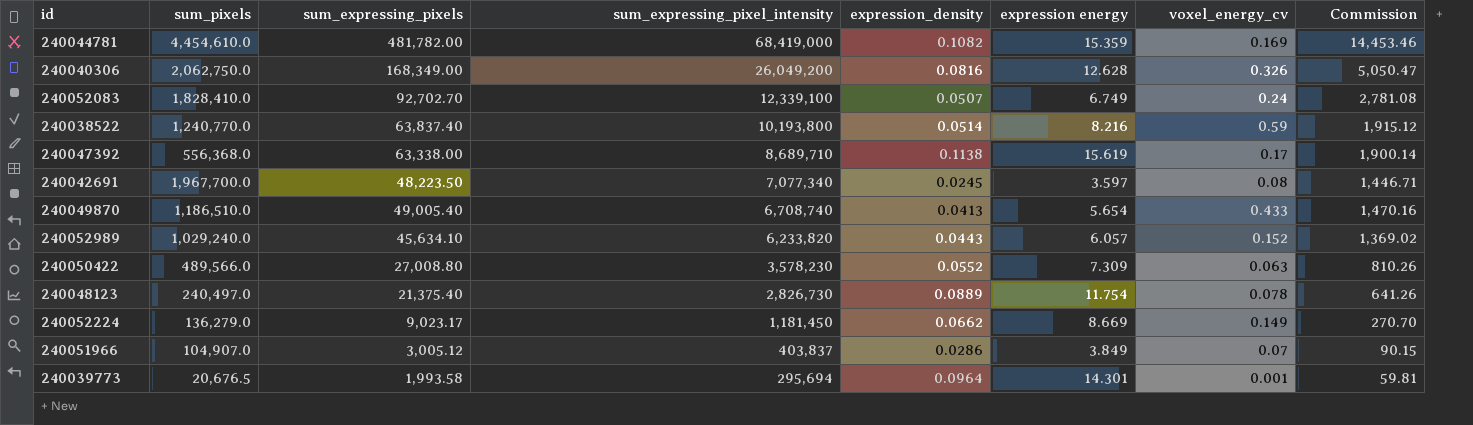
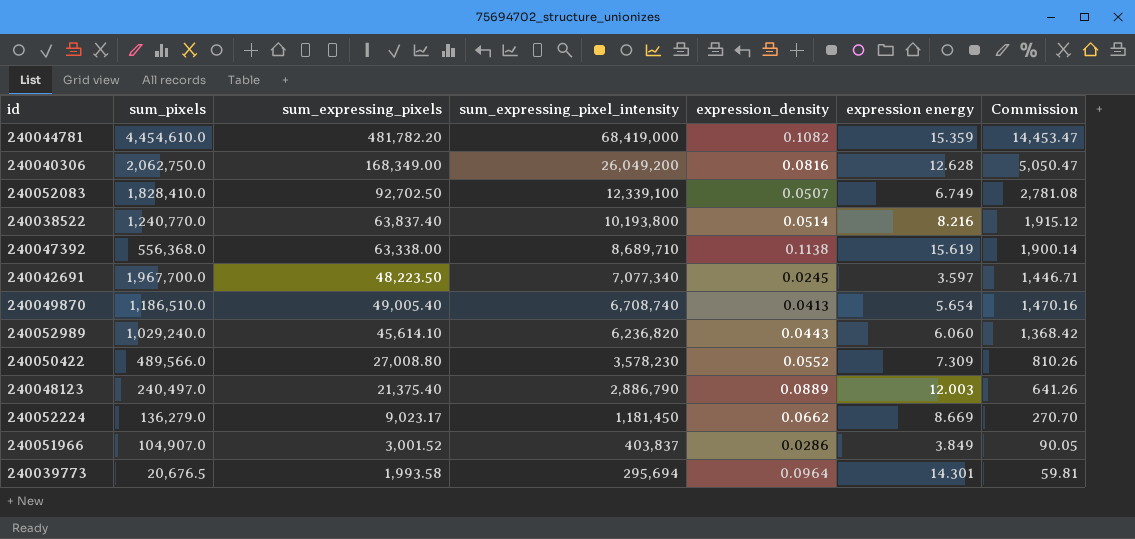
column voxel_energy_cv | position: 7 -> none
240044781 | sum_expressing_pixels: 481,782.00 -> 481,782.20
240044781 | Commission: 14,453.46 -> 14,453.47
240052083 | sum_expressing_pixels: 92,702.70 -> 92,702.50
240052989 | sum_expressing_pixels: 45,634.10 -> 45,614.10
240052989 | sum_expressing_pixel_intensity: 6,233,820 -> 6,236,820
240052989 | expression energy: 6.057 -> 6.060
240052989 | Commission: 1,369.02 -> 1,368.42
240048123 | sum_expressing_pixel_intensity: 2,826,730 -> 2,886,790
240048123 | expression energy: 11.754 -> 12.003
240051966 | sum_expressing_pixels: 3,005.12 -> 3,001.52
240051966 | Commission: 90.15 -> 90.05

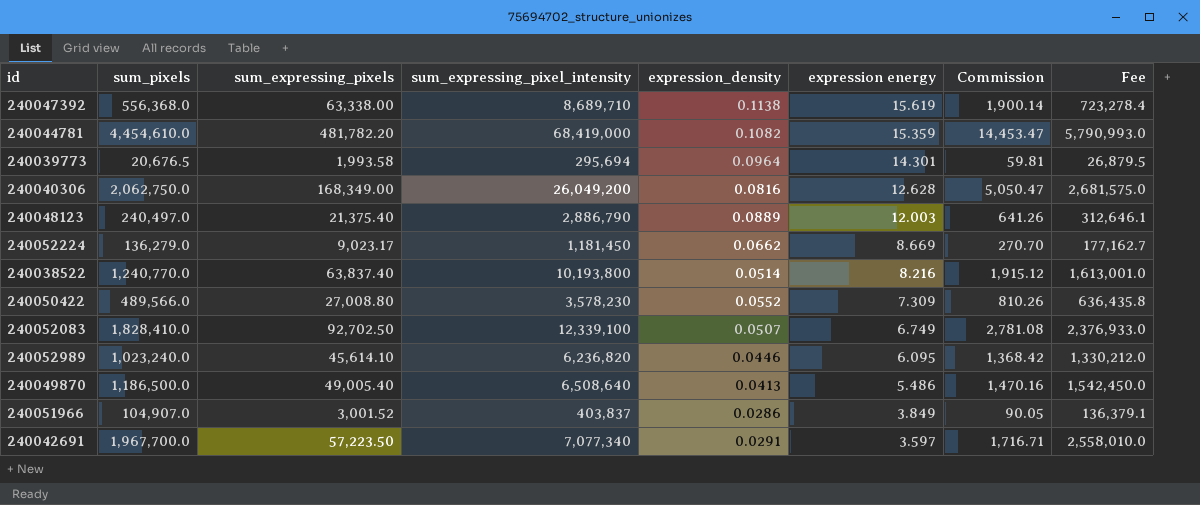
row order: sum_expressing_pixel_intensity descending -> expression energy descending
column Fee | formula: none -> [sum_pixels] * 1.3
240052989 | sum_pixels: 1,029,240.0 -> 1,023,240.0
240052989 | expression_density: 0.0443 -> 0.0446
240052989 | expression energy: 6.060 -> 6.095
240049870 | sum_pixels: 1,186,510.0 -> 1,186,500.0
240049870 | sum_expressing_pixel_intensity: 6,708,740 -> 6,508,640
240049870 | expression energy: 5.654 -> 5.486
240042691 | sum_expressing_pixels: 48,223.50 -> 57,223.50
240042691 | expression_density: 0.0245 -> 0.0291
240042691 | Commission: 1,446.71 -> 1,716.71

